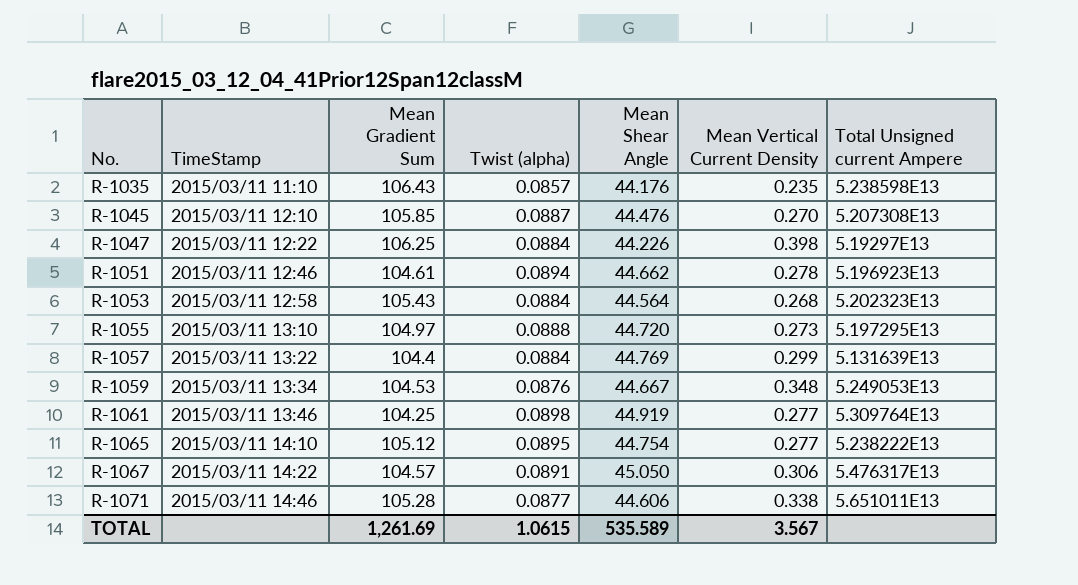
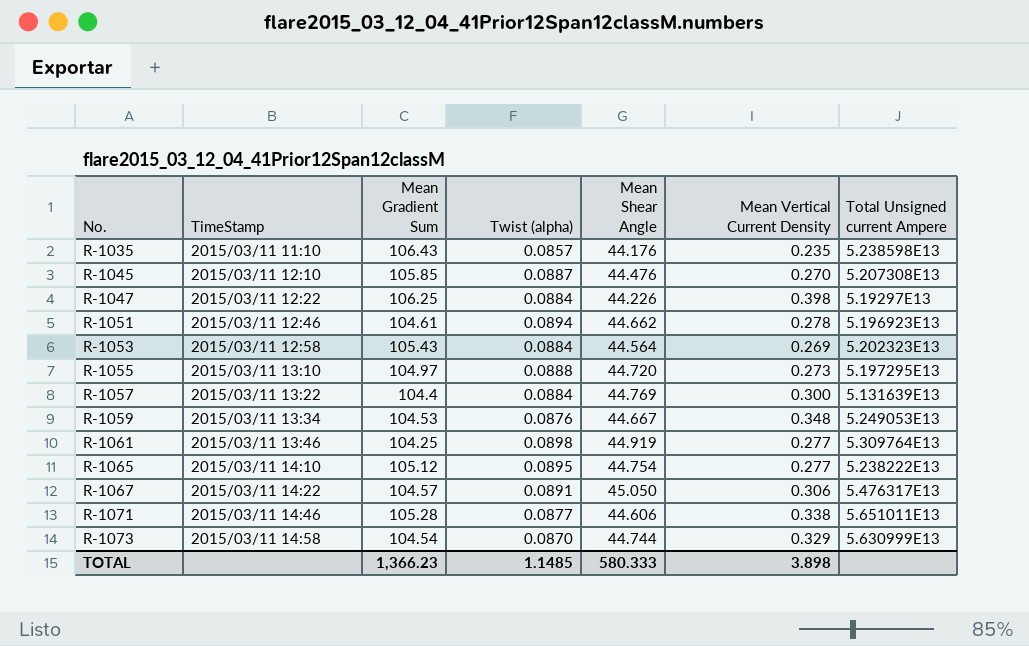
R-1053 | Mean Vertical Current Density: 0.268 -> 0.269
R-1057 | Mean Vertical Current Density: 0.299 -> 0.300
row R-1073: none -> 2015/03/11 14:58 | 104.54 | 0.0870 | 44.744 | 0.329 | 5.630999E13
TOTAL | Mean Gradient Sum: 1,261.69 -> 1,366.23
TOTAL | Twist (alpha): 1.0615 -> 1.1485
TOTAL | Mean Shear Angle: 535.589 -> 580.333
TOTAL | Mean Vertical Current Density: 3.567 -> 3.898

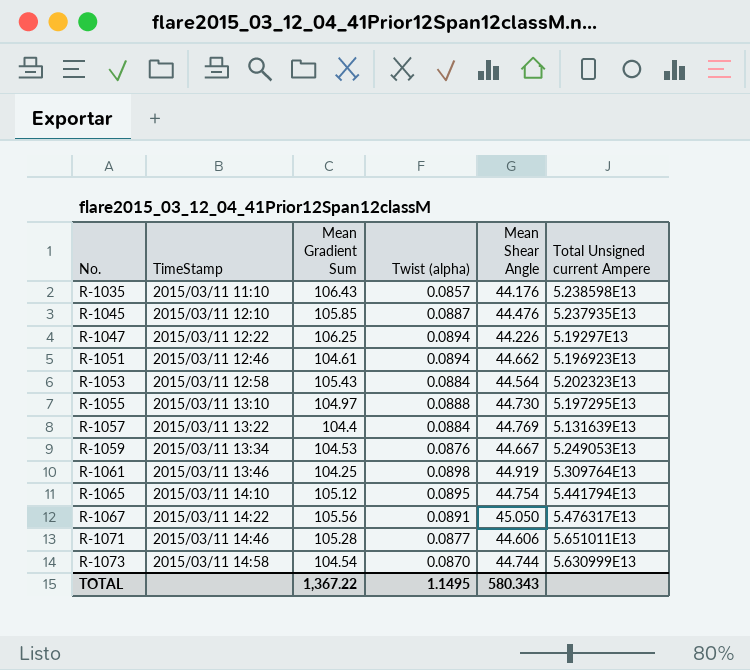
column Mean Vertical Current Density | position: 6 -> none
R-1045 | Total Unsigned current Ampere: 5.207308E13 -> 5.237935E13
R-1047 | Twist (alpha): 0.0884 -> 0.0894
R-1055 | Mean Shear Angle: 44.720 -> 44.730
R-1065 | Total Unsigned current Ampere: 5.238222E13 -> 5.441794E13
R-1067 | Mean Gradient Sum: 104.57 -> 105.56
TOTAL | Mean Gradient Sum: 1,366.23 -> 1,367.22
TOTAL | Twist (alpha): 1.1485 -> 1.1495
TOTAL | Mean Shear Angle: 580.333 -> 580.343

